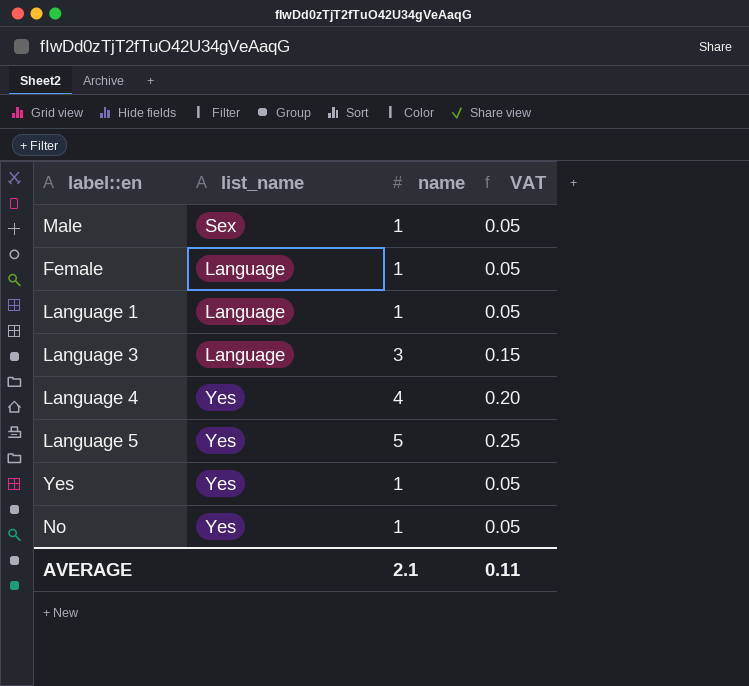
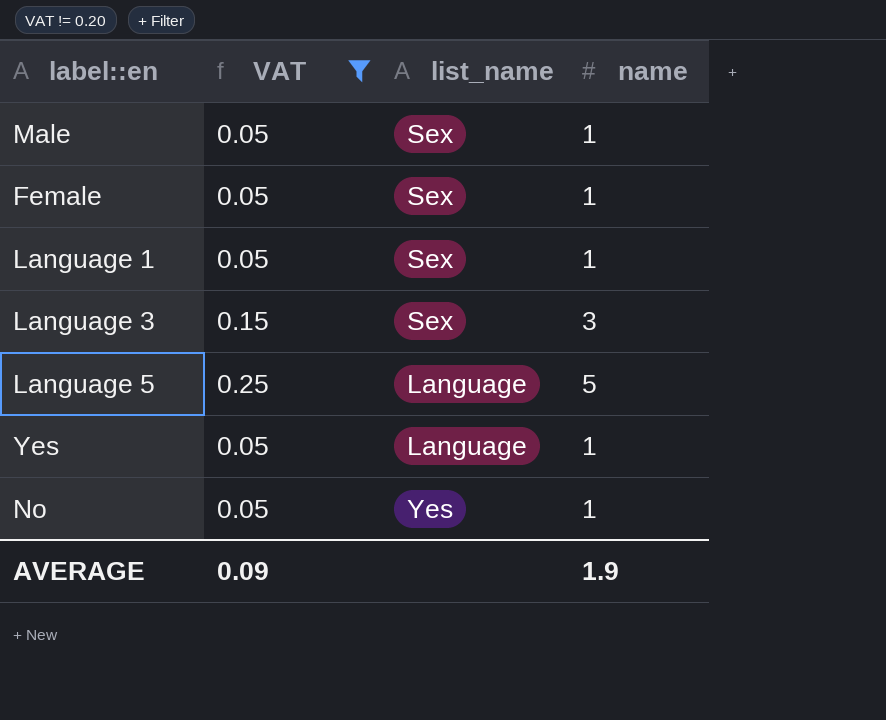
filter: none -> VAT != 0.20
column VAT | position: 4 -> 2
Female | list_name: Language -> Sex
Language 1 | list_name: Language -> Sex
Language 3 | list_name: Language -> Sex
Language 5 | list_name: Yes -> Language
Yes | list_name: Yes -> Language
AVERAGE | VAT: 0.11 -> 0.09
AVERAGE | name: 2.1 -> 1.9

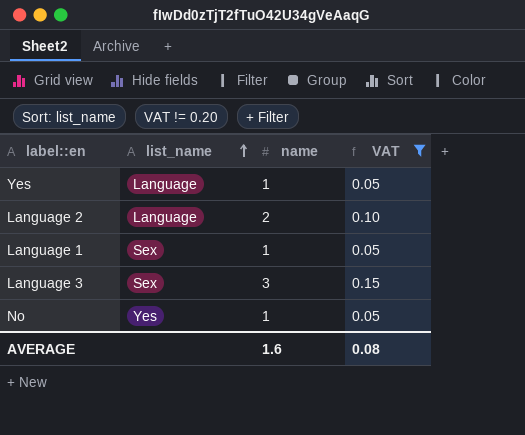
row order: none -> list_name ascending
column VAT | position: 2 -> 4
row Male: 0.05 | Sex | 1 -> none
row Female: 0.05 | Sex | 1 -> none
row Language 5: 0.25 | Language | 5 -> none
row Language 2: none -> Language | 2 | 0.10
AVERAGE | name: 1.9 -> 1.6
AVERAGE | VAT: 0.09 -> 0.08

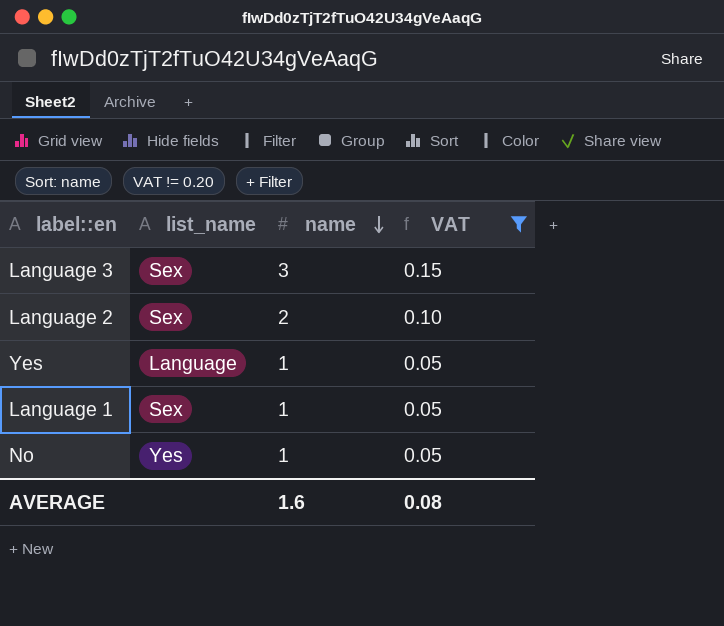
row order: list_name ascending -> name descending
Language 2 | list_name: Language -> Sex

